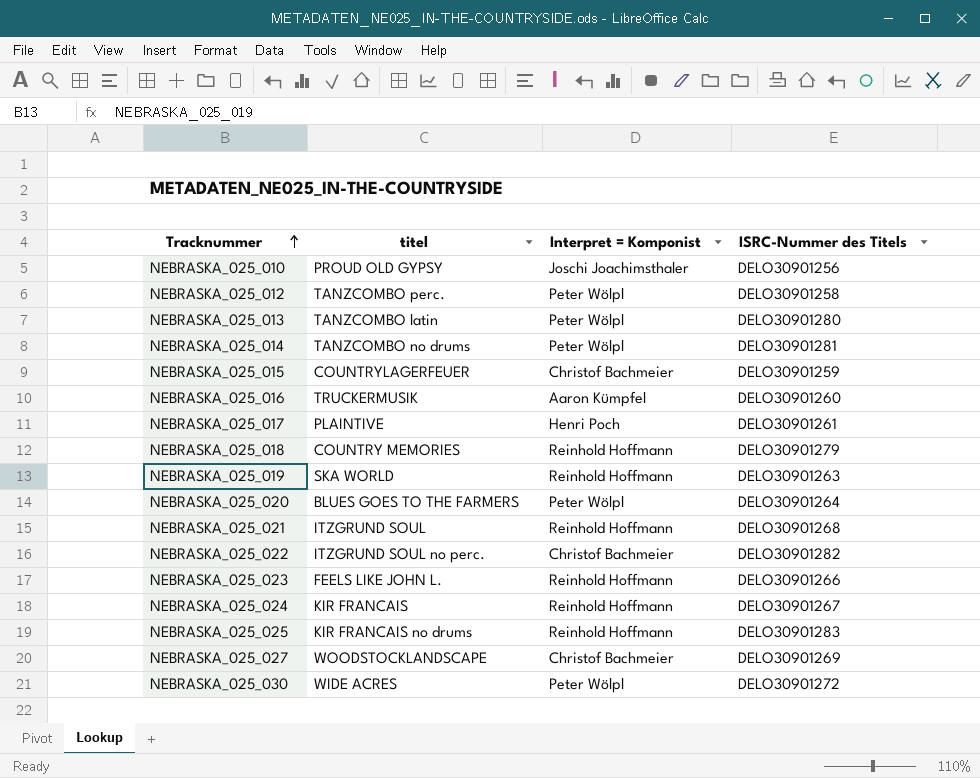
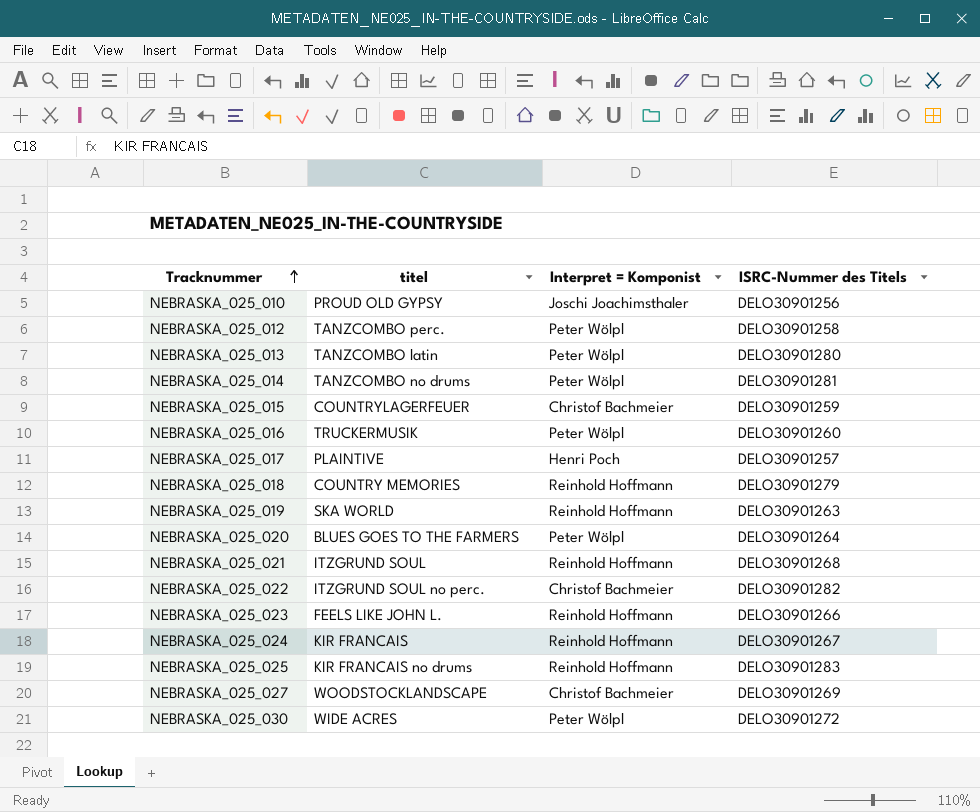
NEBRASKA_025_016 | Interpret = Komponist: Aaron Kümpfel -> Peter Wölpl
NEBRASKA_025_017 | ISRC-Nummer des Titels: DELO30901261 -> DELO30901257

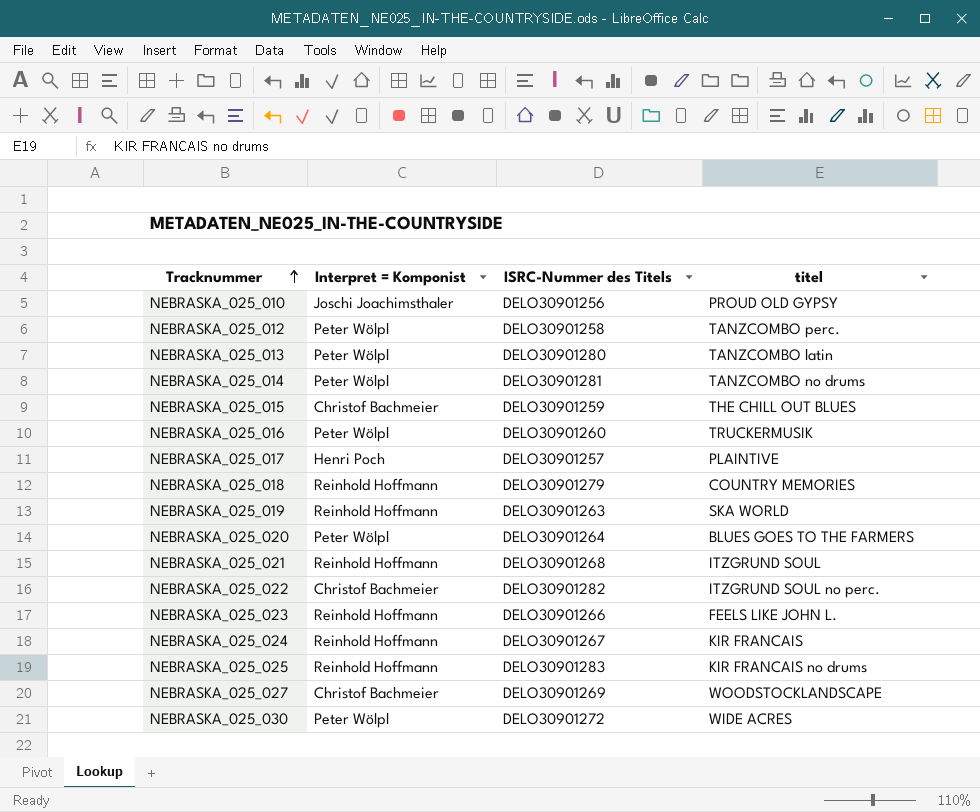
column titel | position: 2 -> 4
NEBRASKA_025_015 | titel: COUNTRYLAGERFEUER -> THE CHILL OUT BLUES

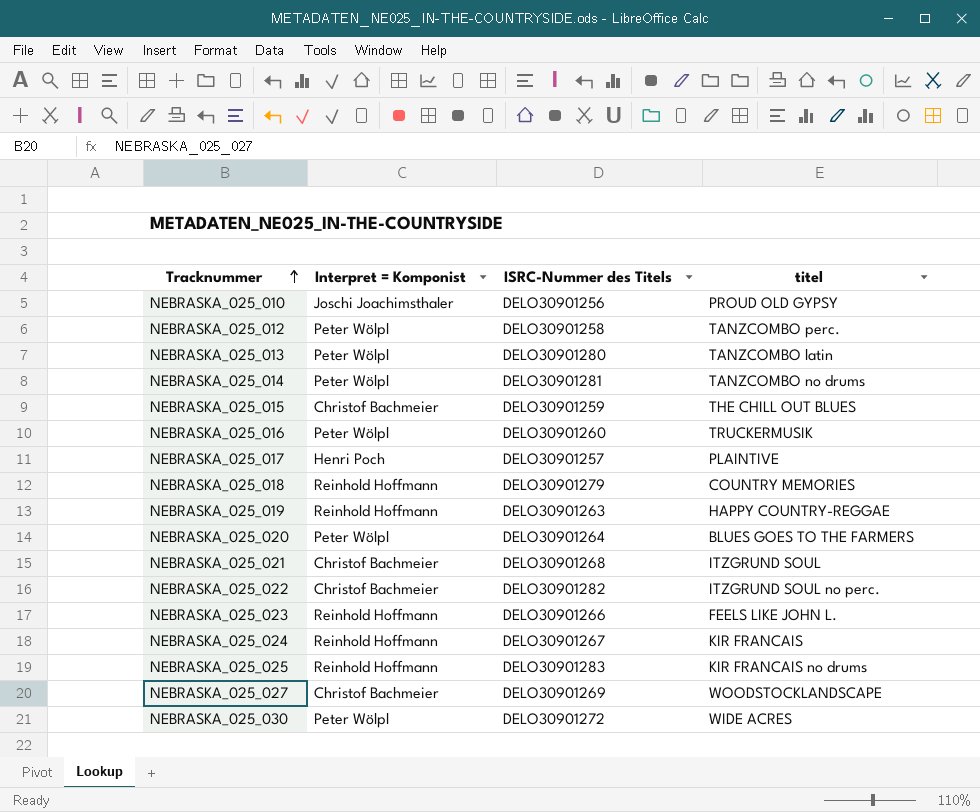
NEBRASKA_025_019 | titel: SKA WORLD -> HAPPY COUNTRY-REGGAE
NEBRASKA_025_021 | Interpret = Komponist: Reinhold Hoffmann -> Christof Bachmeier

